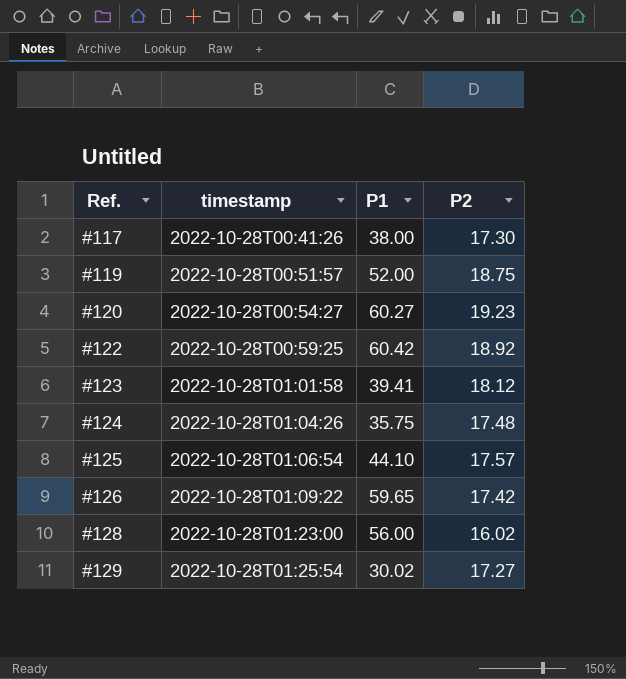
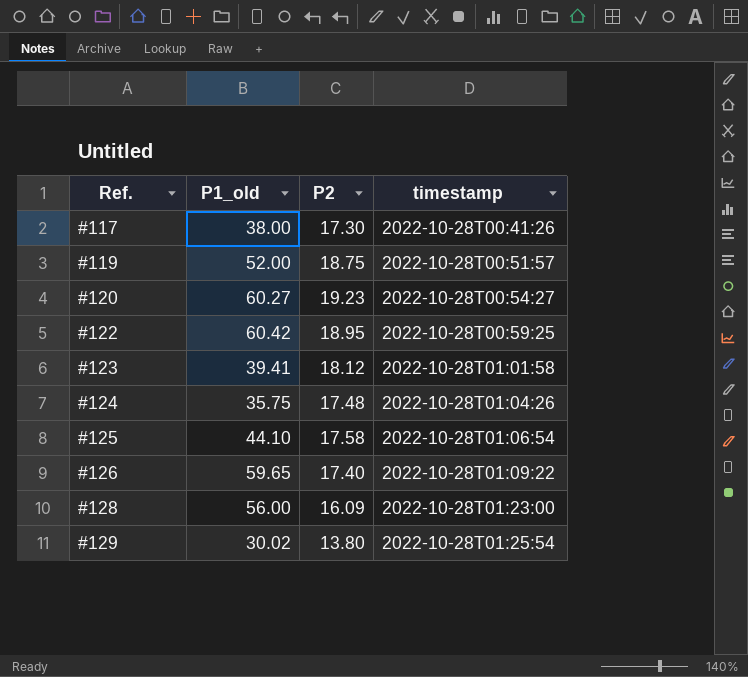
column name: P1 -> P1_old
column timestamp | position: 2 -> 4
#122 | P2: 18.92 -> 18.95
#125 | P2: 17.57 -> 17.58
#126 | P2: 17.42 -> 17.40
#128 | P2: 16.02 -> 16.09
#129 | P2: 17.27 -> 13.80

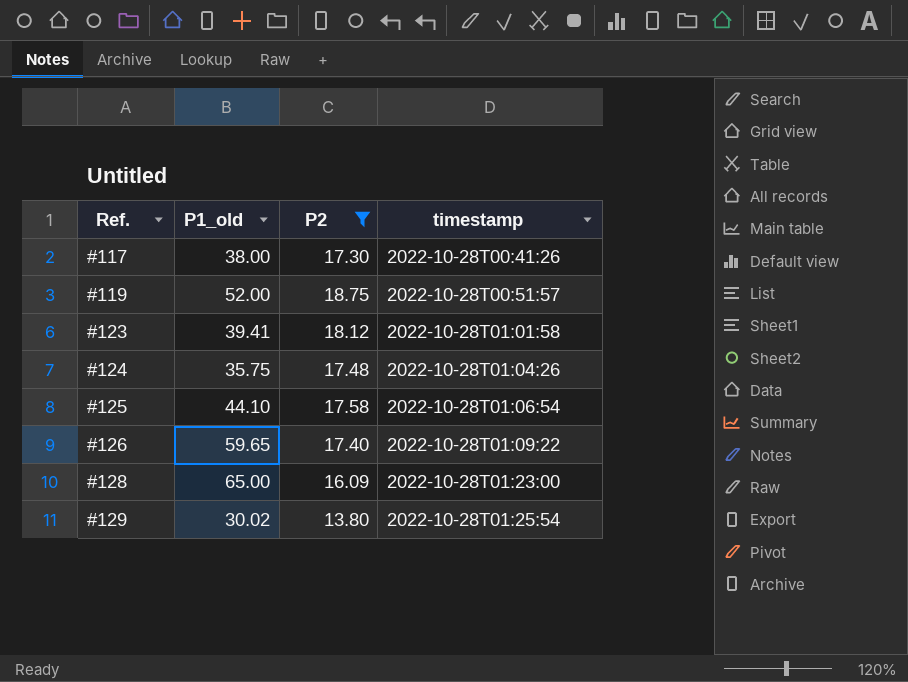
filter: none -> P2 <= 18.75
#128 | P1_old: 56.00 -> 65.00

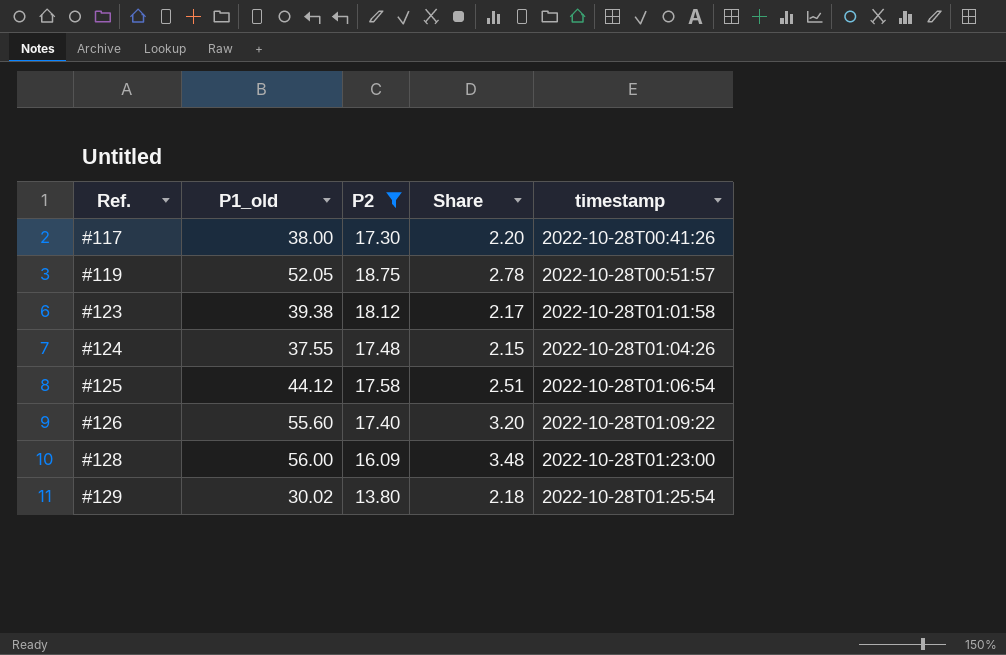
column Share | formula: none -> [P1_old] / [P2]
#119 | P1_old: 52.00 -> 52.05
#123 | P1_old: 39.41 -> 39.38
#124 | P1_old: 35.75 -> 37.55
#125 | P1_old: 44.10 -> 44.12
#126 | P1_old: 59.65 -> 55.60
#128 | P1_old: 65.00 -> 56.00

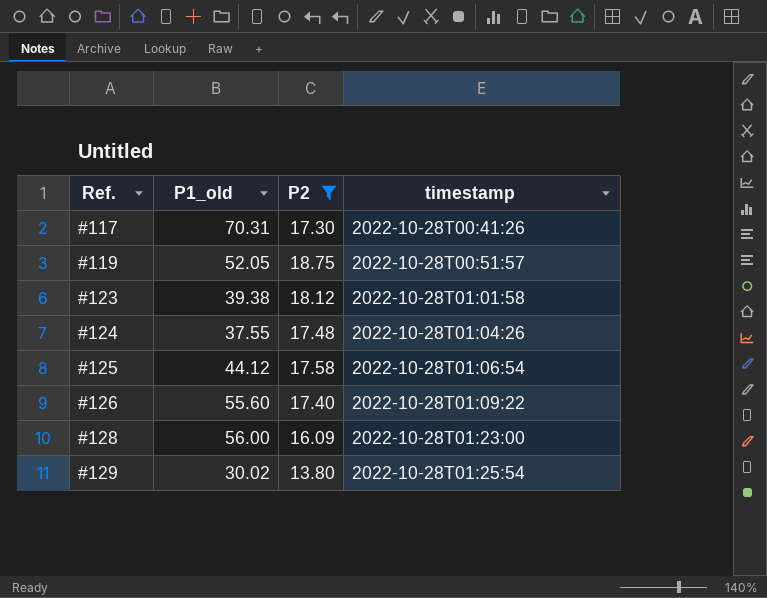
column Share | formula: [P1_old] / [P2] -> none
#117 | P1_old: 38.00 -> 70.31

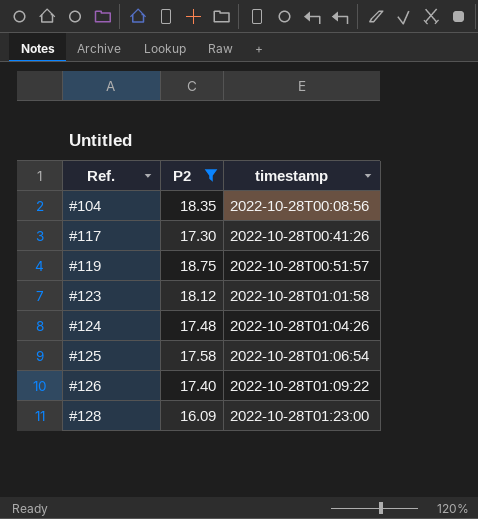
column P1_old | position: 2 -> none
row #129: 30.02 | 13.80 | 2022-10-28T01:25:54 -> none
row #104: none -> 18.35 | 2022-10-28T00:08:56

